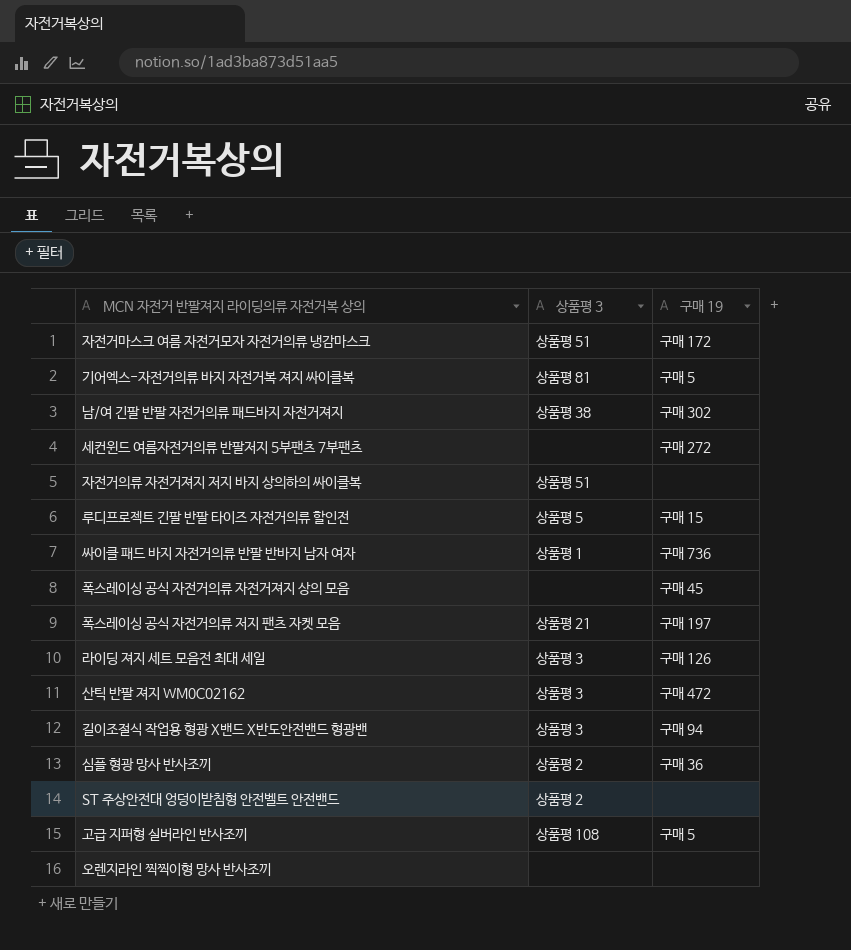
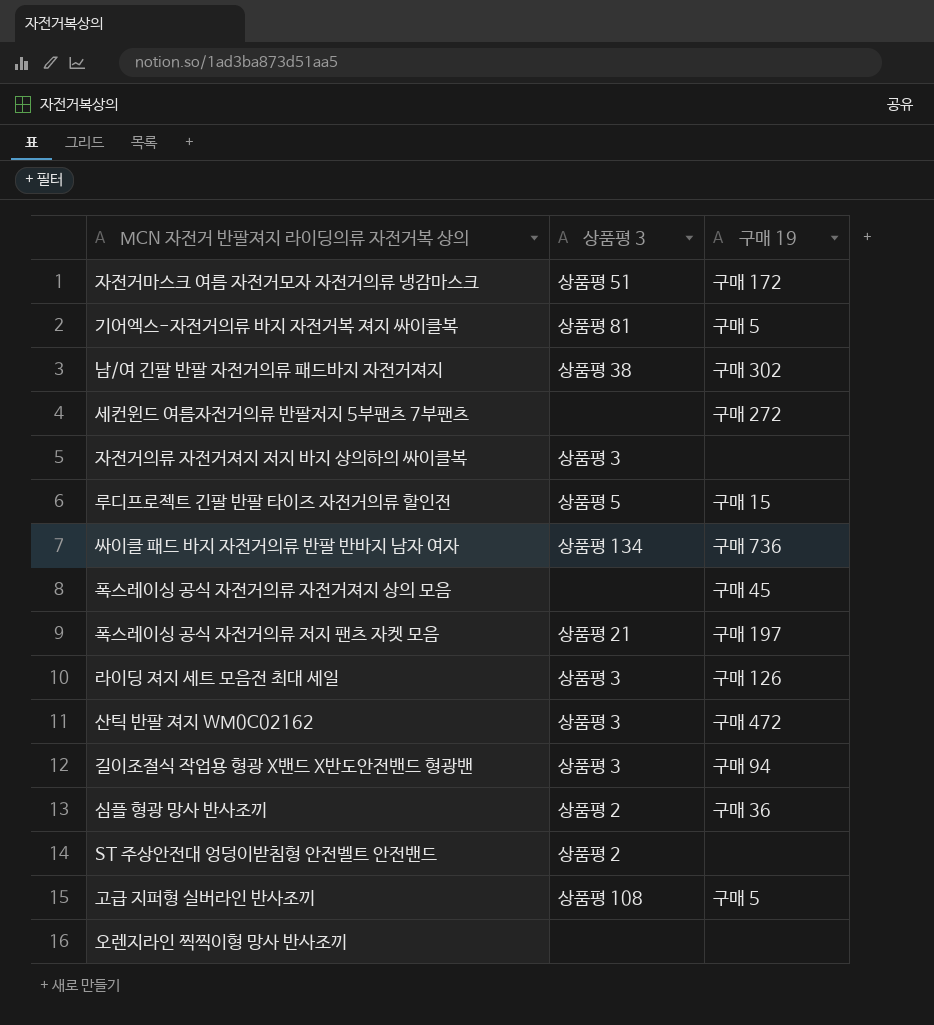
자전거의류 자전거져지 저지 바지 상의하의 싸이클복 | 상품평 3: 상품평 51 -> 상품평 3
싸이클 패드 바지 자전거의류 반팔 반바지 남자 여자 | 상품평 3: 상품평 1 -> 상품평 134

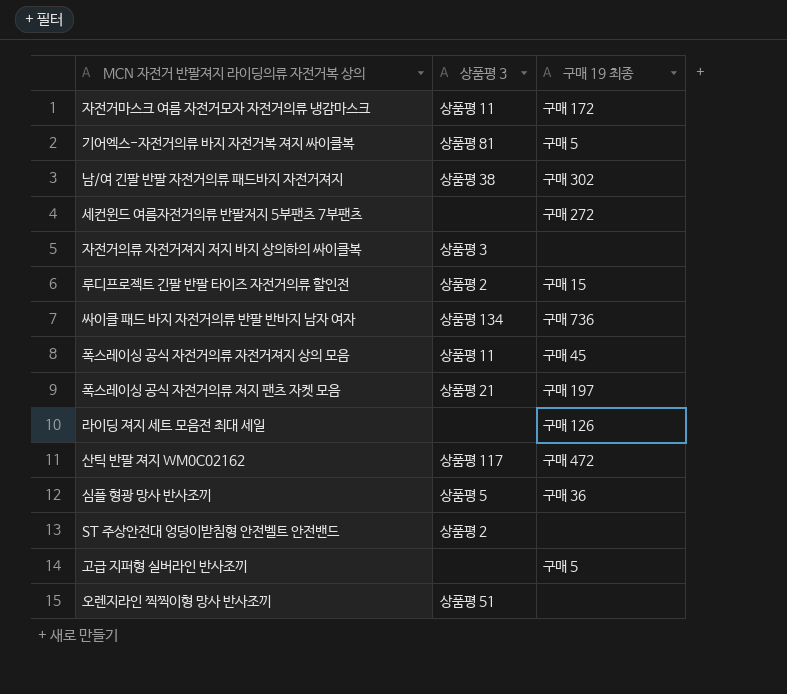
column name: 구매 19 -> 구매 19 최종
row 길이조절식 작업용 형광 X밴드 X반도안전밴드 형광밴: 상품평 3 | 구매 94 -> none
자전거마스크 여름 자전거모자 자전거의류 냉감마스크 | 상품평 3: 상품평 51 -> 상품평 11
루디프로젝트 긴팔 반팔 타이즈 자전거의류 할인전 | 상품평 3: 상품평 5 -> 상품평 2
폭스레이싱 공식 자전거의류 자전거져지 상의 모음 | 상품평 3: none -> 상품평 11
라이딩 져지 세트 모음전 최대 세일 | 상품평 3: 상품평 3 -> none
산틱 반팔 져지 WM0C02162 | 상품평 3: 상품평 3 -> 상품평 117
심플 형광 망사 반사조끼 | 상품평 3: 상품평 2 -> 상품평 5
고급 지퍼형 실버라인 반사조끼 | 상품평 3: 상품평 108 -> none
오렌지라인 찍찍이형 망사 반사조끼 | 상품평 3: none -> 상품평 51

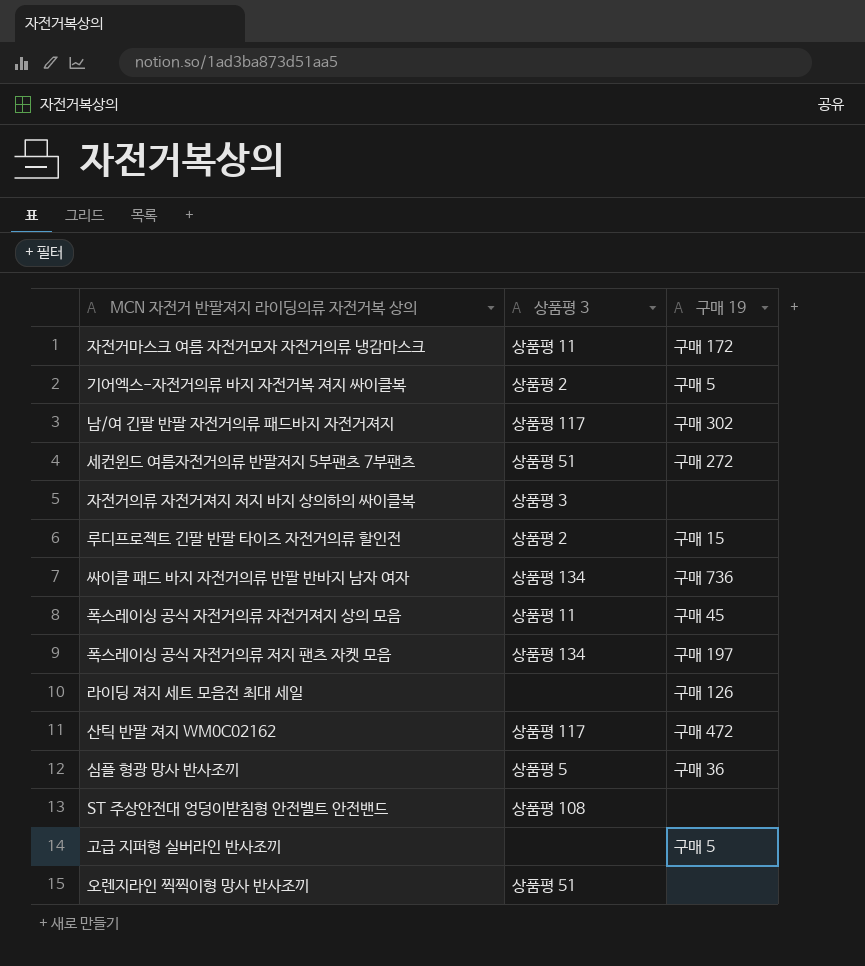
column name: 구매 19 최종 -> 구매 19
기어엑스-자전거의류 바지 자전거복 져지 싸이클복 | 상품평 3: 상품평 81 -> 상품평 2
남/여 긴팔 반팔 자전거의류 패드바지 자전거져지 | 상품평 3: 상품평 38 -> 상품평 117
세컨윈드 여름자전거의류 반팔저지 5부팬츠 7부팬츠 | 상품평 3: none -> 상품평 51
폭스레이싱 공식 자전거의류 저지 팬츠 자켓 모음 | 상품평 3: 상품평 21 -> 상품평 134
ST 주상안전대 엉덩이받침형 안전벨트 안전밴드 | 상품평 3: 상품평 2 -> 상품평 108

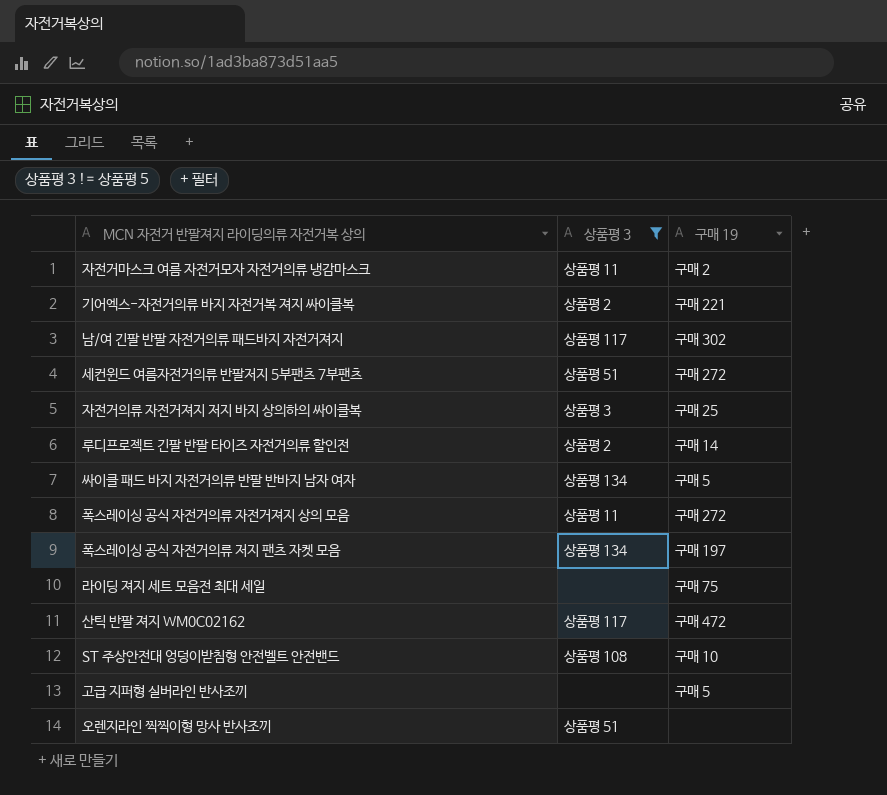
filter: none -> 상품평 3 != 상품평 5
자전거마스크 여름 자전거모자 자전거의류 냉감마스크 | 구매 19: 구매 172 -> 구매 2
기어엑스-자전거의류 바지 자전거복 져지 싸이클복 | 구매 19: 구매 5 -> 구매 221
자전거의류 자전거져지 저지 바지 상의하의 싸이클복 | 구매 19: none -> 구매 25
루디프로젝트 긴팔 반팔 타이즈 자전거의류 할인전 | 구매 19: 구매 15 -> 구매 14
싸이클 패드 바지 자전거의류 반팔 반바지 남자 여자 | 구매 19: 구매 736 -> 구매 5
폭스레이싱 공식 자전거의류 자전거져지 상의 모음 | 구매 19: 구매 45 -> 구매 272
라이딩 져지 세트 모음전 최대 세일 | 구매 19: 구매 126 -> 구매 75
ST 주상안전대 엉덩이받침형 안전벨트 안전밴드 | 구매 19: none -> 구매 10

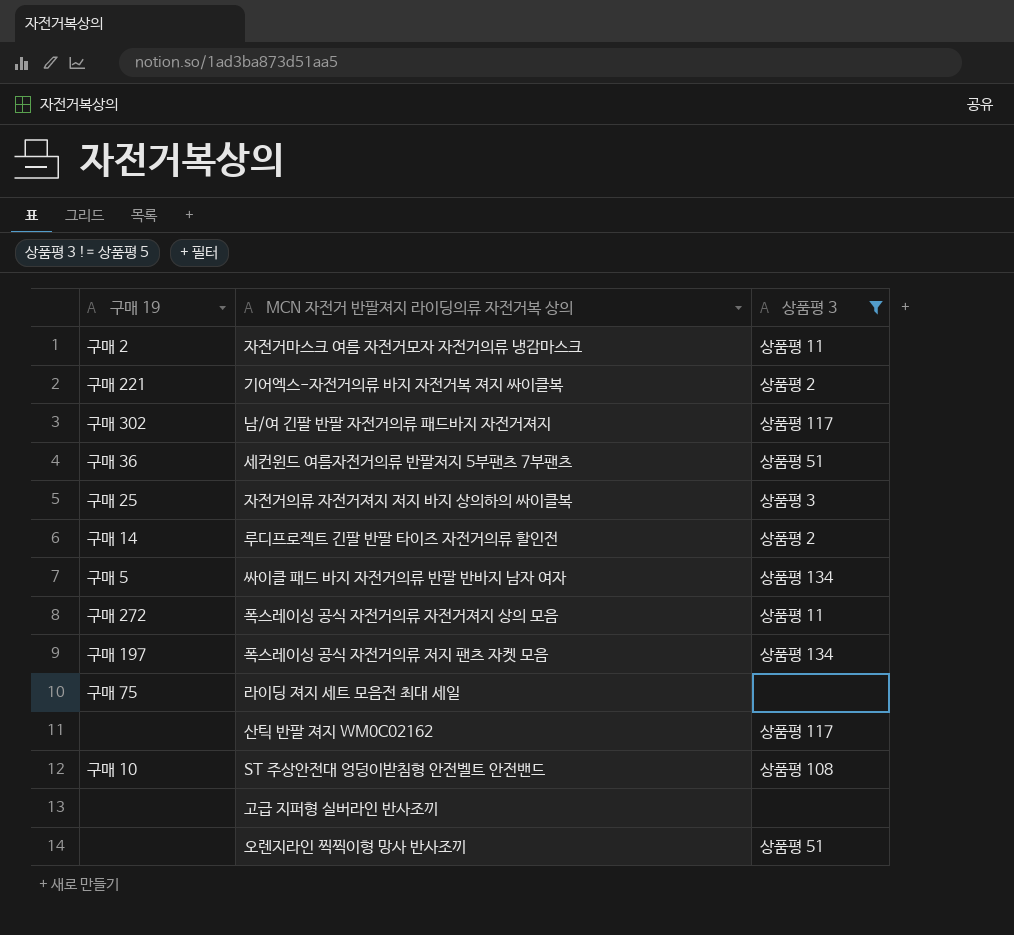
column 구매 19 | position: 3 -> 1
세컨윈드 여름자전거의류 반팔저지 5부팬츠 7부팬츠 | 구매 19: 구매 272 -> 구매 36
산틱 반팔 져지 WM0C02162 | 구매 19: 구매 472 -> none
고급 지퍼형 실버라인 반사조끼 | 구매 19: 구매 5 -> none

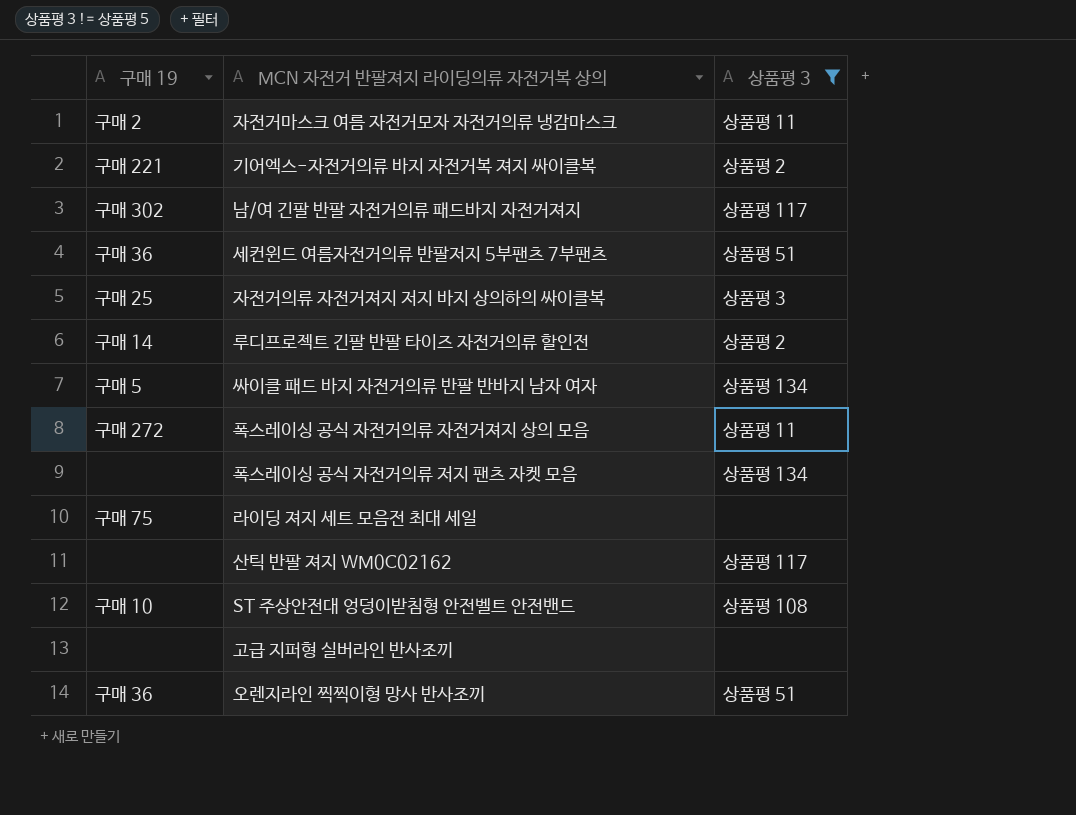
폭스레이싱 공식 자전거의류 저지 팬츠 자켓 모음 | 구매 19: 구매 197 -> none
오렌지라인 찍찍이형 망사 반사조끼 | 구매 19: none -> 구매 36

